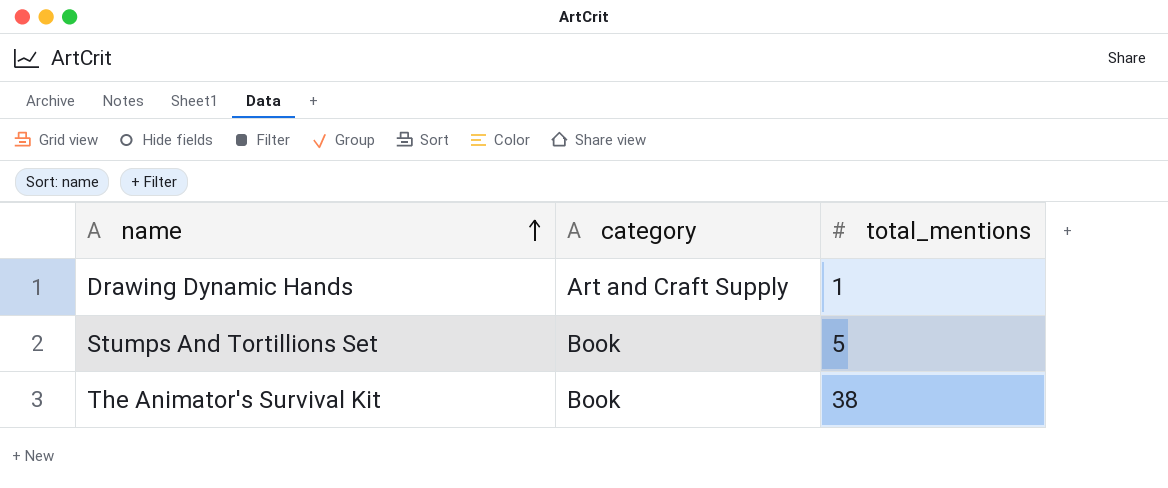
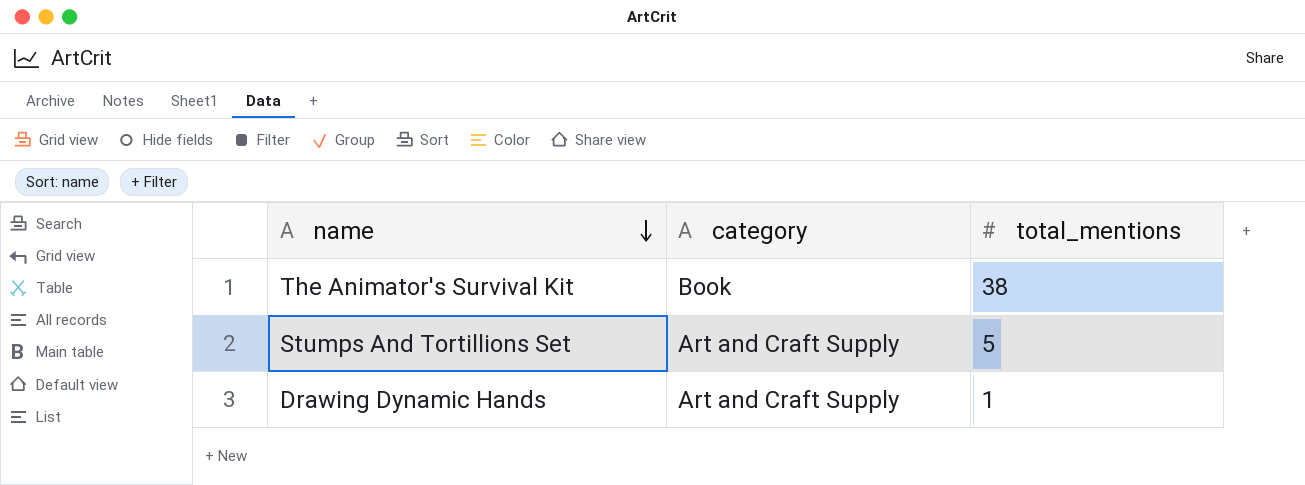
row order: name ascending -> name descending
Stumps And Tortillions Set | category: Book -> Art and Craft Supply

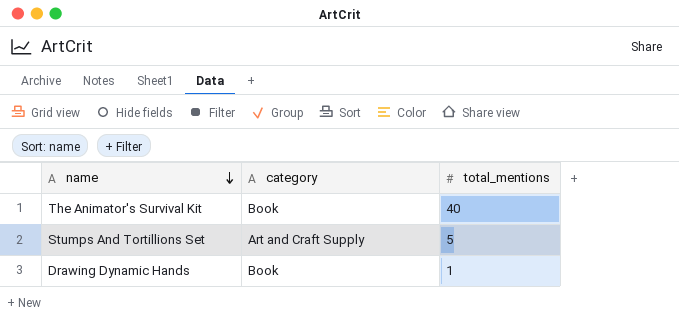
The Animator's Survival Kit | total_mentions: 38 -> 40
Drawing Dynamic Hands | category: Art and Craft Supply -> Book

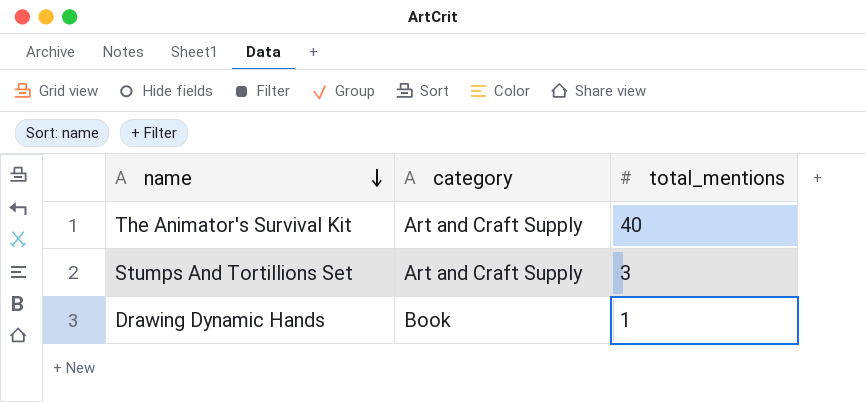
The Animator's Survival Kit | category: Book -> Art and Craft Supply
Stumps And Tortillions Set | total_mentions: 5 -> 3

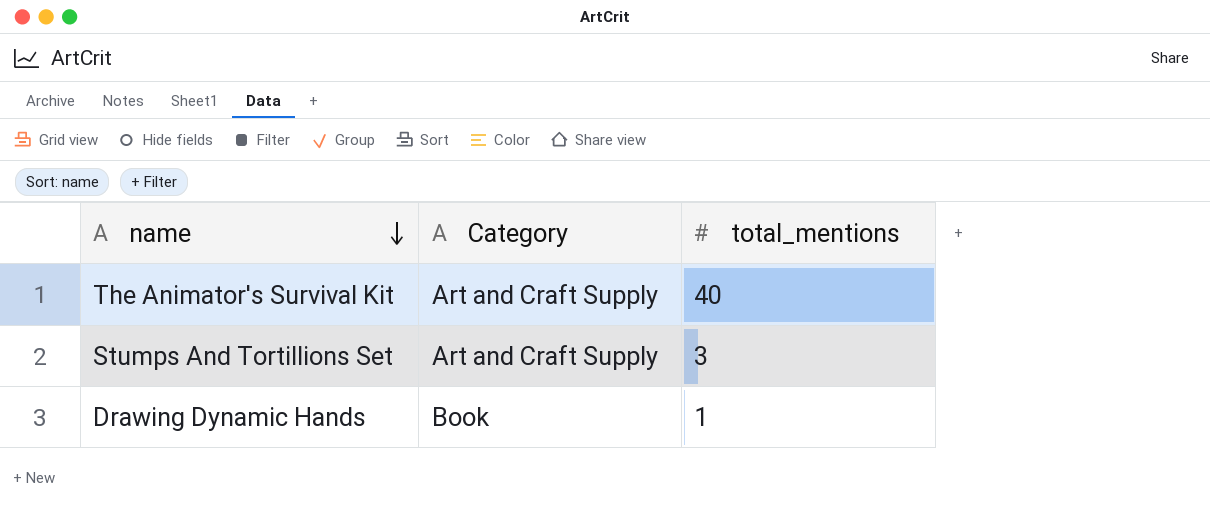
column name: category -> Category

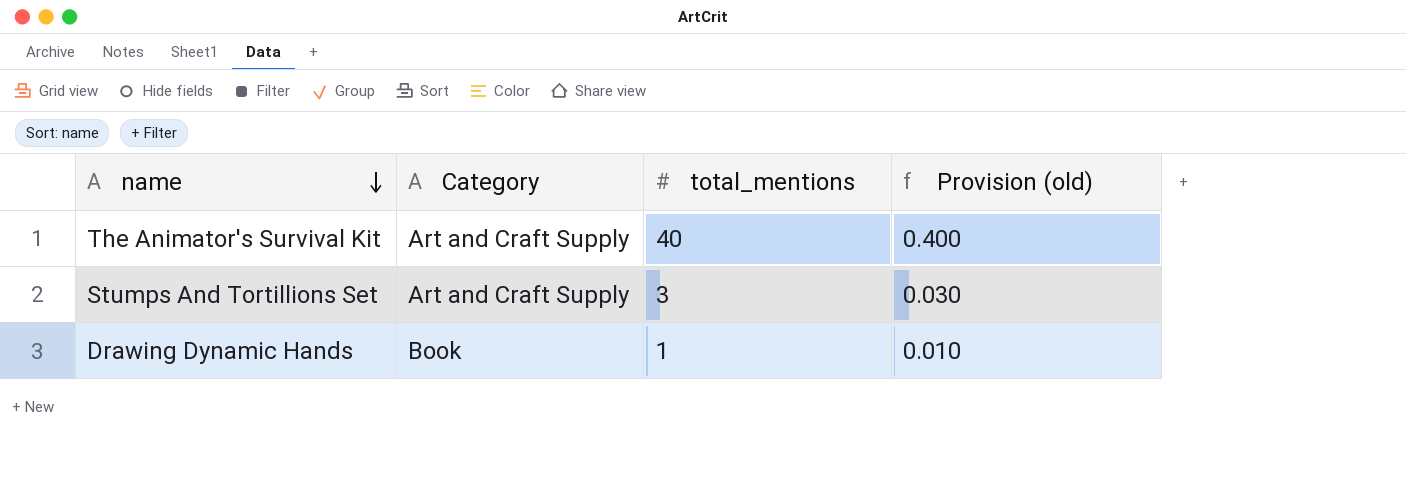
column Provision (old) | formula: none -> [total_mentions] * 0.01

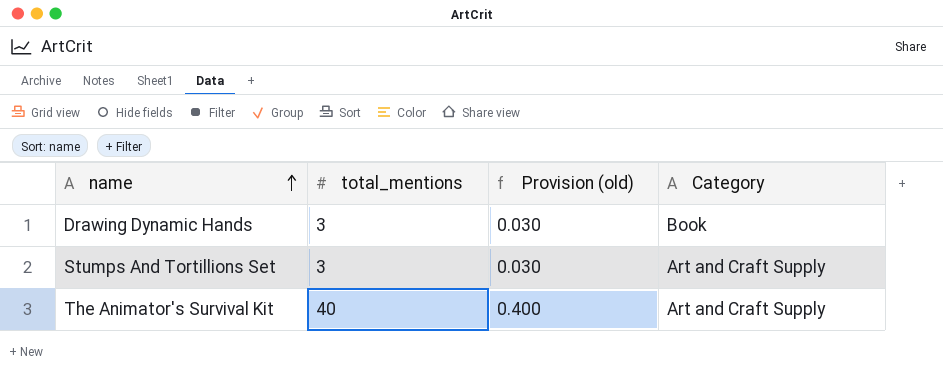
row order: name descending -> name ascending
column Category | position: 2 -> 4
Drawing Dynamic Hands | total_mentions: 1 -> 3
Drawing Dynamic Hands | Provision (old): 0.010 -> 0.030

